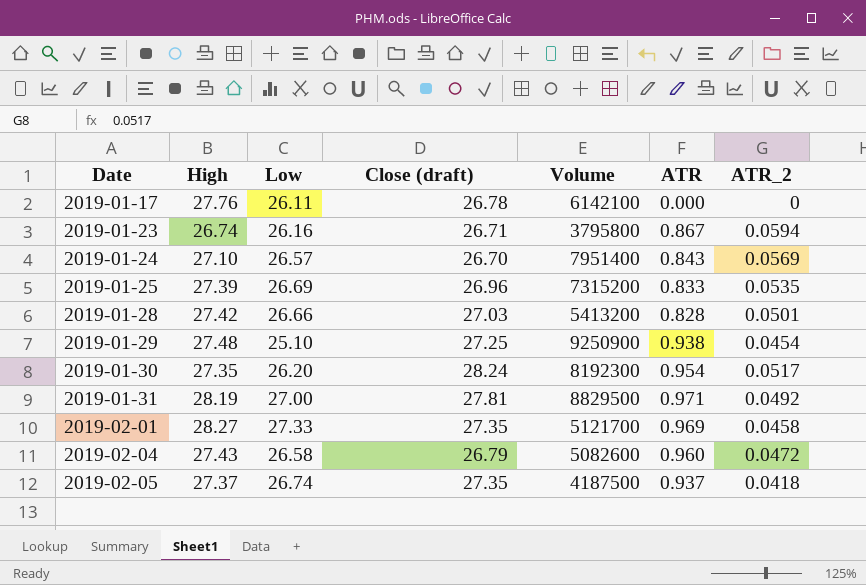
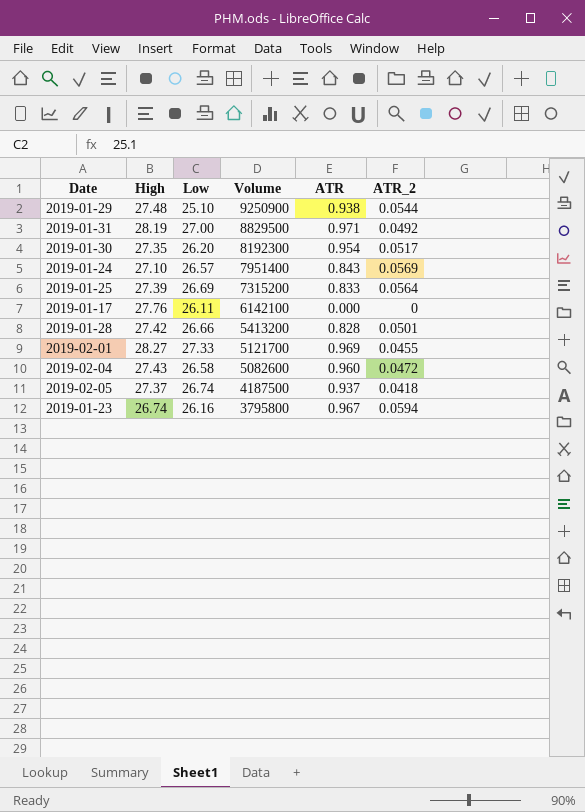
row order: Date ascending -> Volume descending
column Close (draft) | position: 4 -> none
2019-01-29 | ATR_2: 0.0454 -> 0.0544
2019-01-25 | ATR_2: 0.0535 -> 0.0564
2019-02-01 | ATR_2: 0.0458 -> 0.0455
2019-01-23 | ATR: 0.867 -> 0.967

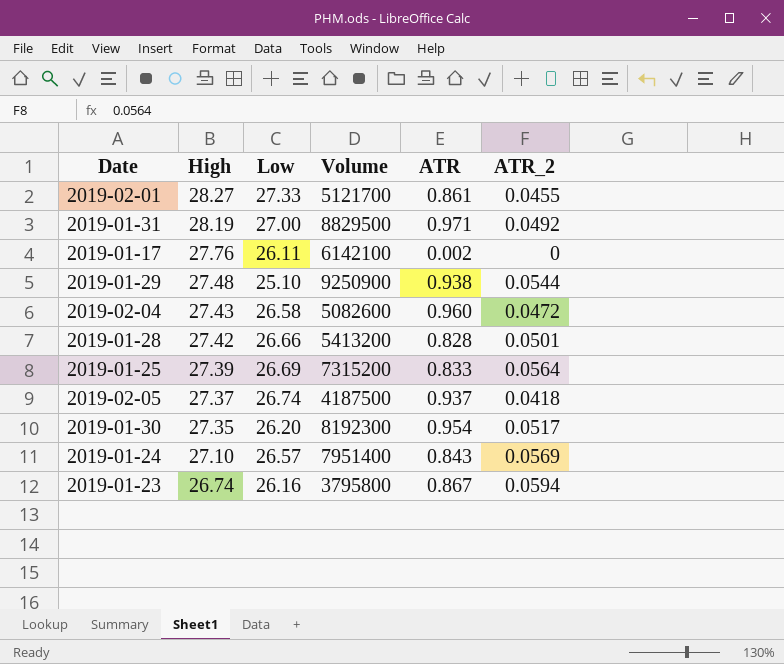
row order: Volume descending -> High descending
2019-02-01 | ATR: 0.969 -> 0.861
2019-01-17 | ATR: 0.000 -> 0.002
2019-01-23 | ATR: 0.967 -> 0.867

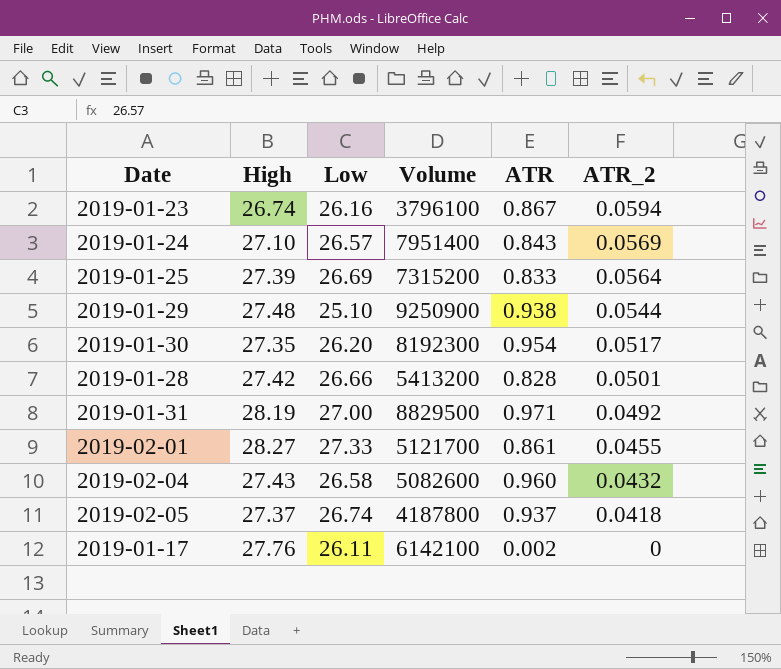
row order: High descending -> ATR_2 descending
2019-01-23 | Volume: 3795800 -> 3796100
2019-02-04 | ATR_2: 0.0472 -> 0.0432
2019-02-05 | Volume: 4187500 -> 4187800

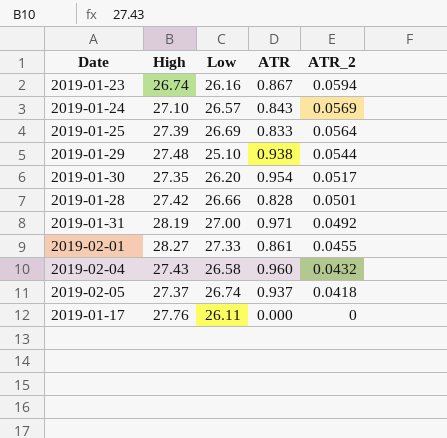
column Volume | position: 4 -> none
2019-01-17 | ATR: 0.002 -> 0.000

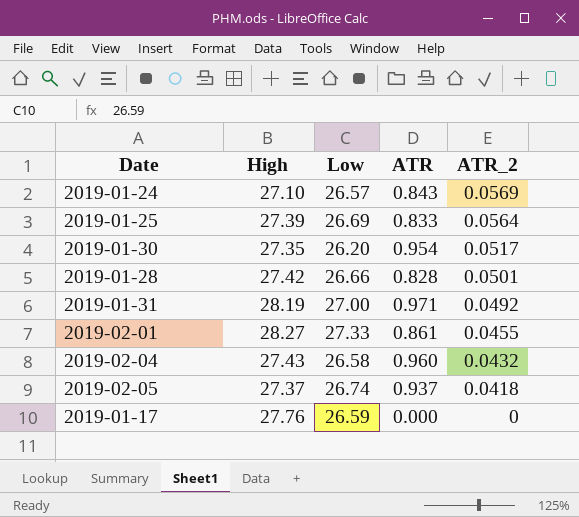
row 2019-01-23: 26.74 | 26.16 | 0.867 | 0.0594 -> none
row 2019-01-29: 27.48 | 25.10 | 0.938 | 0.0544 -> none
2019-01-17 | Low: 26.11 -> 26.59

